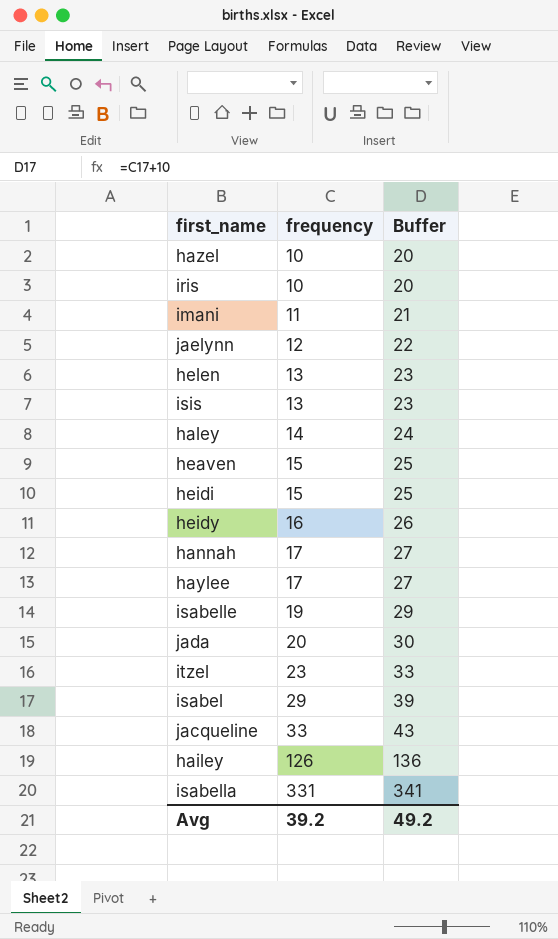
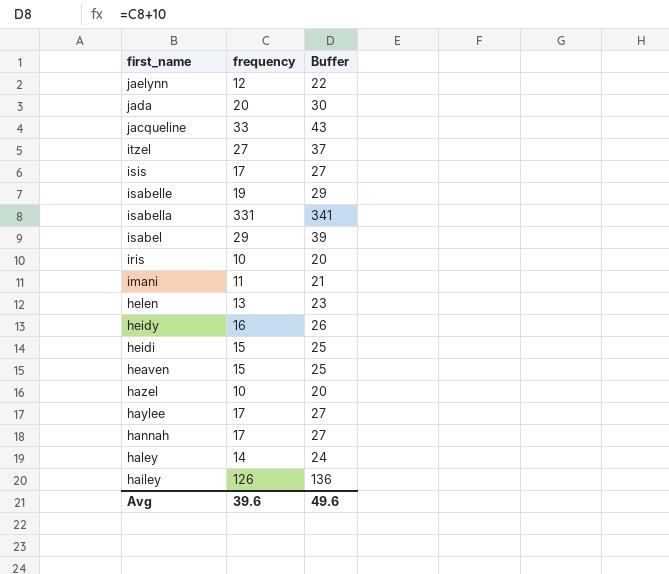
row order: frequency ascending -> first_name descending
itzel | frequency: 23 -> 27
itzel | Buffer: 33 -> 37
isis | frequency: 13 -> 17
isis | Buffer: 23 -> 27
Avg | frequency: 39.2 -> 39.6
Avg | Buffer: 49.2 -> 49.6

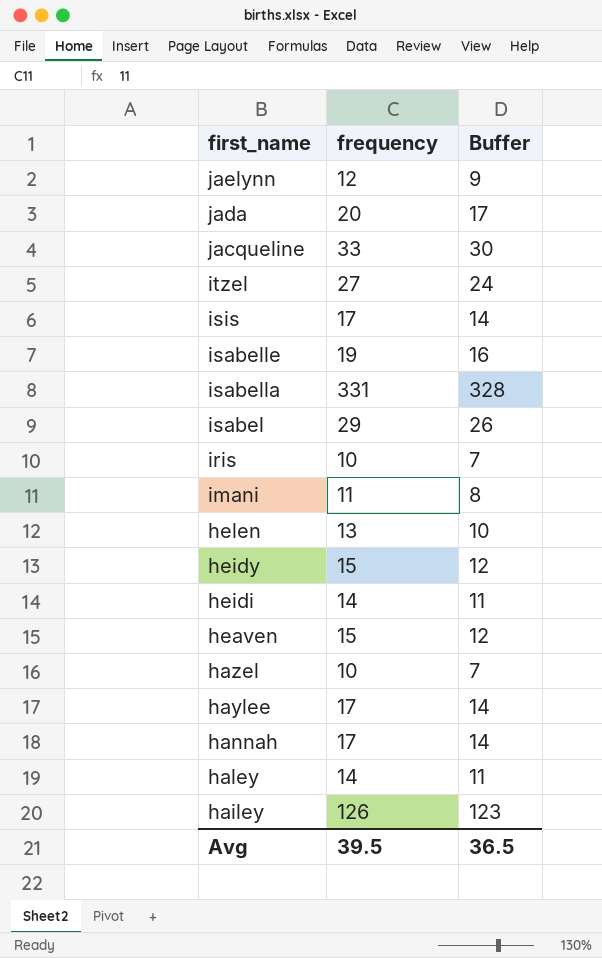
column Buffer | formula: [frequency] + 10 -> [frequency] - 3
heidy | frequency: 16 -> 15
heidi | frequency: 15 -> 14
Avg | frequency: 39.6 -> 39.5
Avg | Buffer: 49.6 -> 36.5

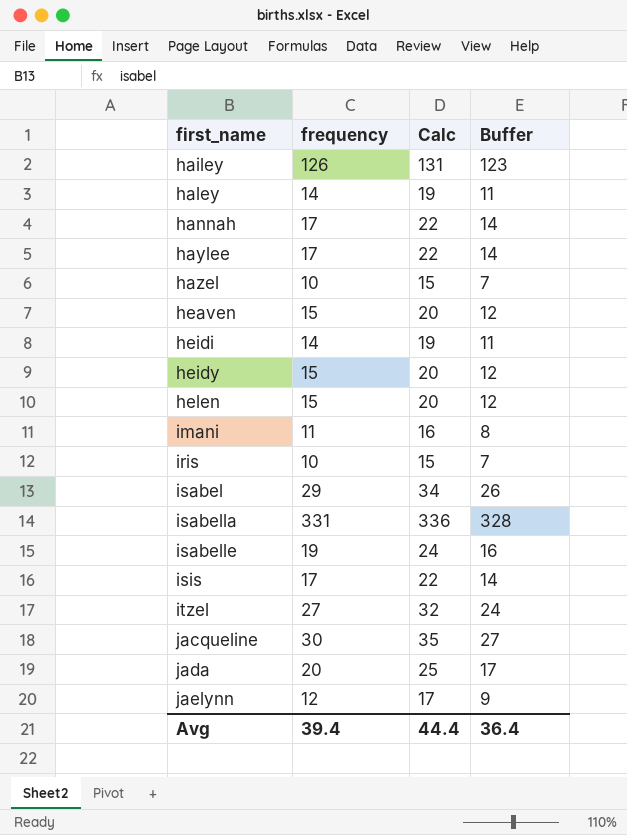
row order: first_name descending -> first_name ascending
column Calc | formula: none -> [frequency] + 5
helen | frequency: 13 -> 15
helen | Buffer: 10 -> 12
jacqueline | frequency: 33 -> 30
jacqueline | Buffer: 30 -> 27
Avg | frequency: 39.5 -> 39.4
Avg | Buffer: 36.5 -> 36.4

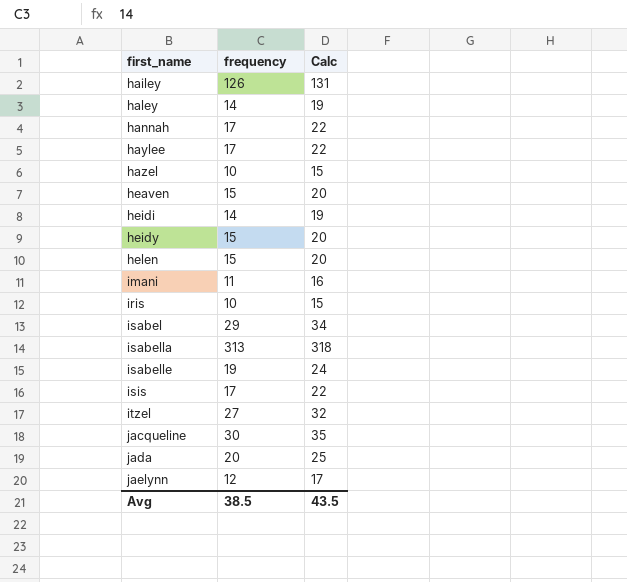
column Buffer | formula: [frequency] - 3 -> none
isabella | frequency: 331 -> 313
isabella | Calc: 336 -> 318
Avg | frequency: 39.4 -> 38.5
Avg | Calc: 44.4 -> 43.5

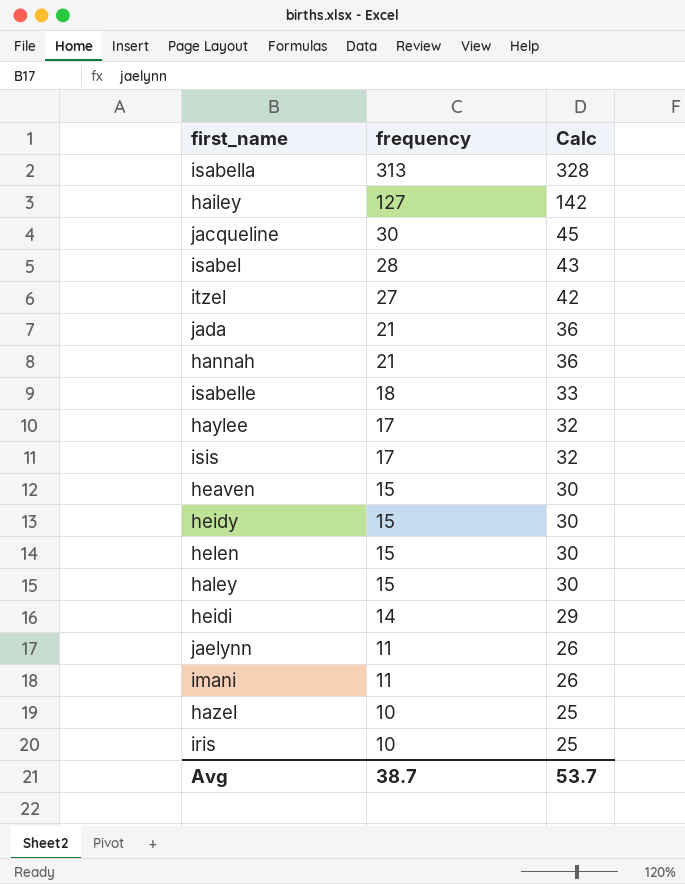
row order: first_name ascending -> frequency descending
column Calc | formula: [frequency] + 5 -> [frequency] + 15
hailey | frequency: 126 -> 127
isabel | frequency: 29 -> 28
jada | frequency: 20 -> 21
hannah | frequency: 17 -> 21
isabelle | frequency: 19 -> 18
haley | frequency: 14 -> 15
jaelynn | frequency: 12 -> 11
Avg | frequency: 38.5 -> 38.7
Avg | Calc: 43.5 -> 53.7

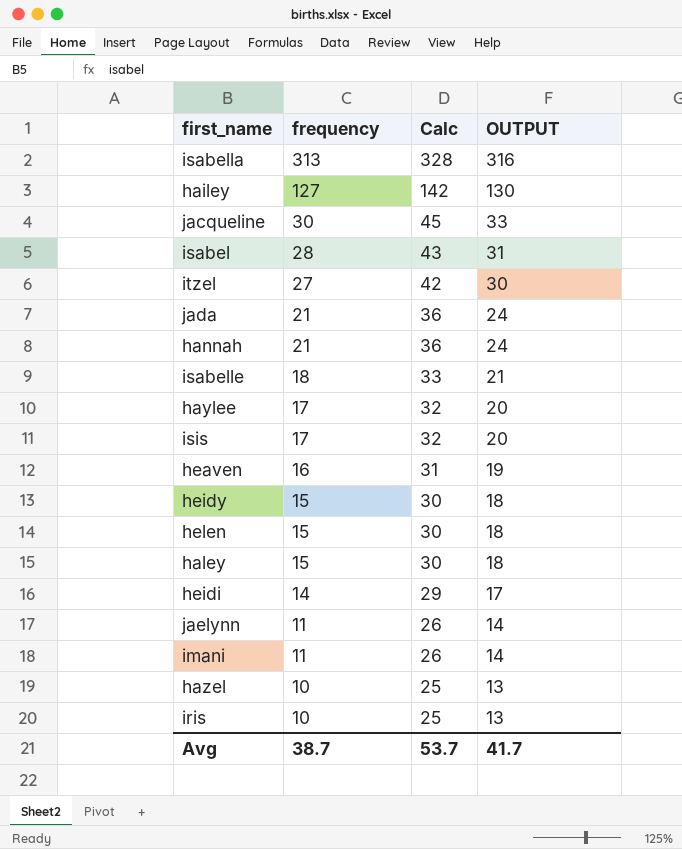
column OUTPUT | formula: none -> [frequency] + 3
heaven | frequency: 15 -> 16
heaven | Calc: 30 -> 31

